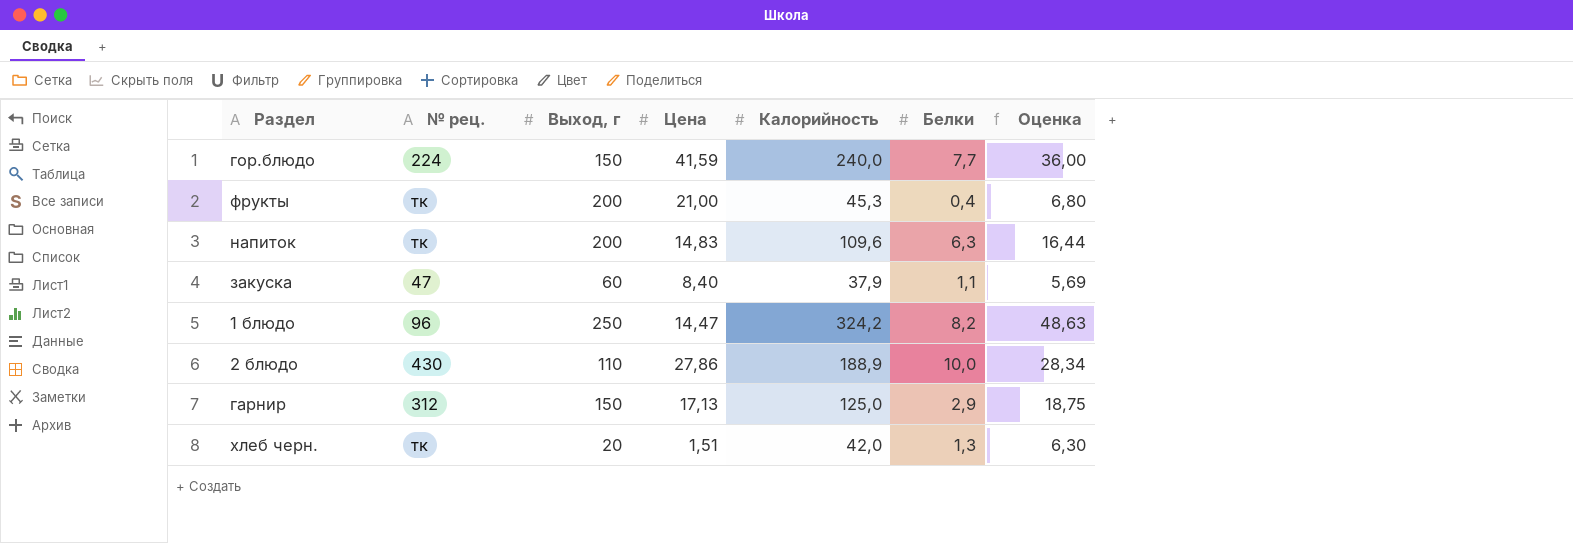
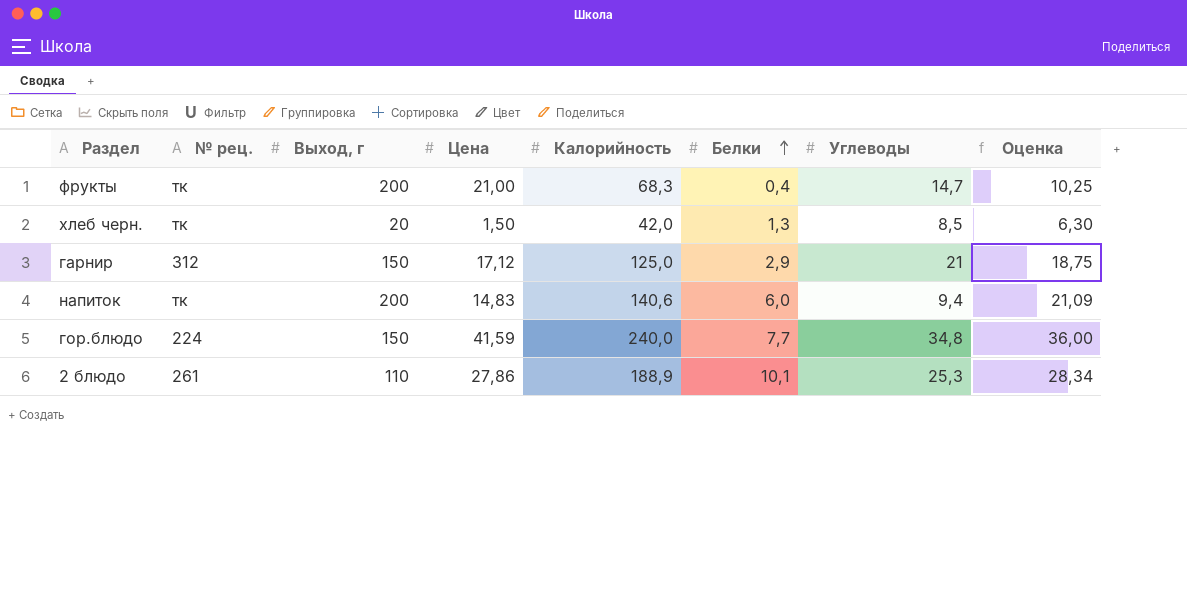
row order: none -> Белки ascending
column Углеводы | position: none -> 7
row закуска: 47 | 60 | 8,40 | 37,9 | 1,1 | 5,69 -> none
row 1 блюдо: 96 | 250 | 14,47 | 324,2 | 8,2 | 48,63 -> none
фрукты | Калорийность: 45,3 -> 68,3
фрукты | Оценка: 6,80 -> 10,25
хлеб черн. | Цена: 1,51 -> 1,50
гарнир | Цена: 17,13 -> 17,12
напиток | Калорийность: 109,6 -> 140,6
напиток | Белки: 6,3 -> 6,0
напиток | Оценка: 16,44 -> 21,09
2 блюдо | № рец.: 430 -> 261
2 блюдо | Белки: 10,0 -> 10,1

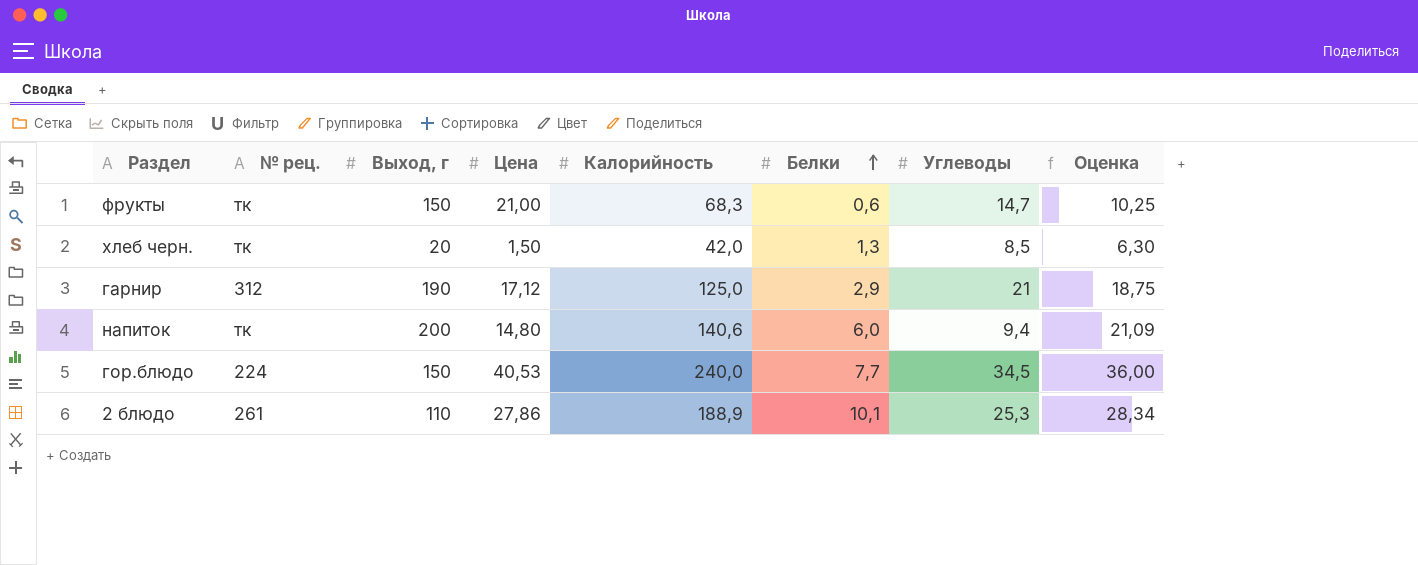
фрукты | Выход, г: 200 -> 150
фрукты | Белки: 0,4 -> 0,6
гарнир | Выход, г: 150 -> 190
напиток | Цена: 14,83 -> 14,80
гор.блюдо | Цена: 41,59 -> 40,53
гор.блюдо | Углеводы: 34,8 -> 34,5

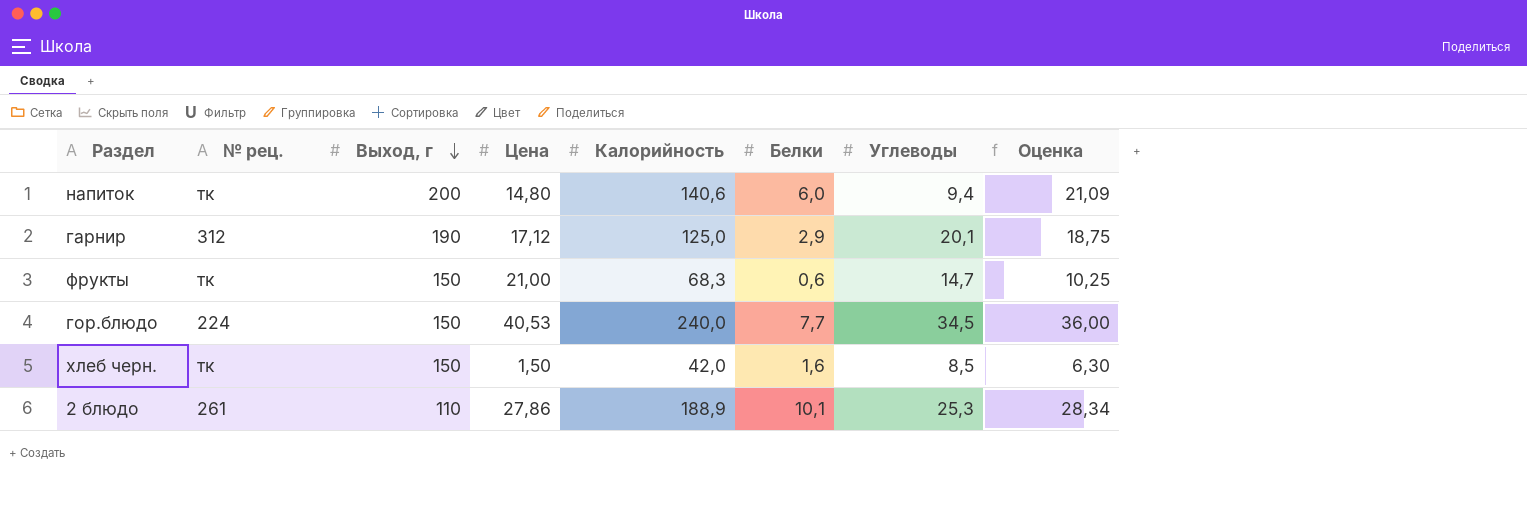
row order: Белки ascending -> Выход, г descending
гарнир | Углеводы: 21 -> 20,1
хлеб черн. | Выход, г: 20 -> 150
хлеб черн. | Белки: 1,3 -> 1,6

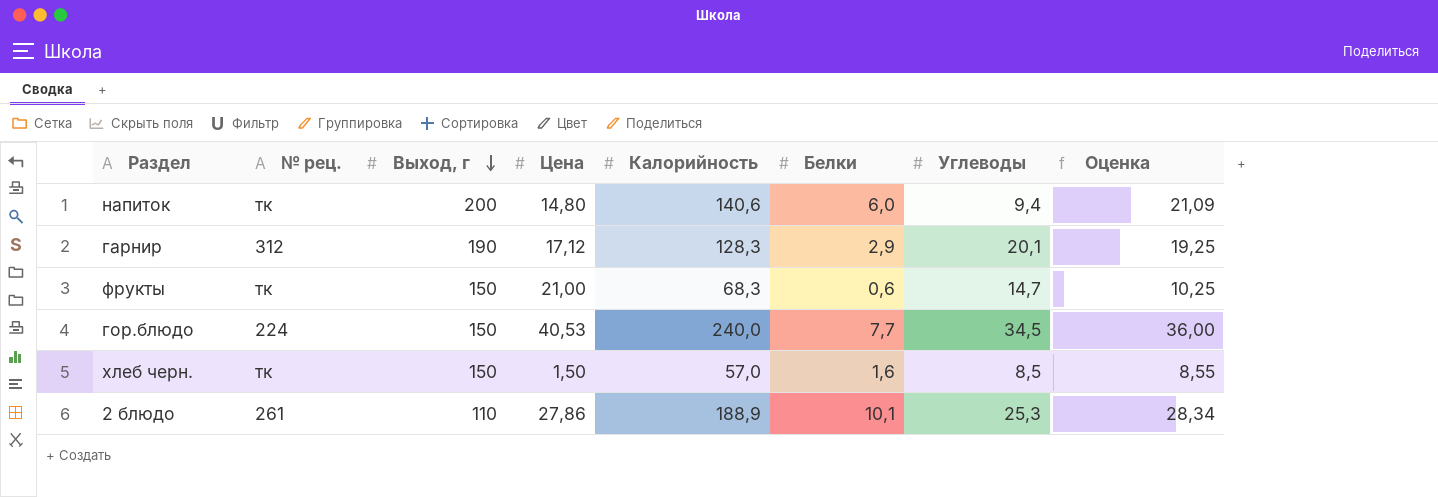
гарнир | Калорийность: 125,0 -> 128,3
гарнир | Оценка: 18,75 -> 19,25
хлеб черн. | Калорийность: 42,0 -> 57,0
хлеб черн. | Оценка: 6,30 -> 8,55

